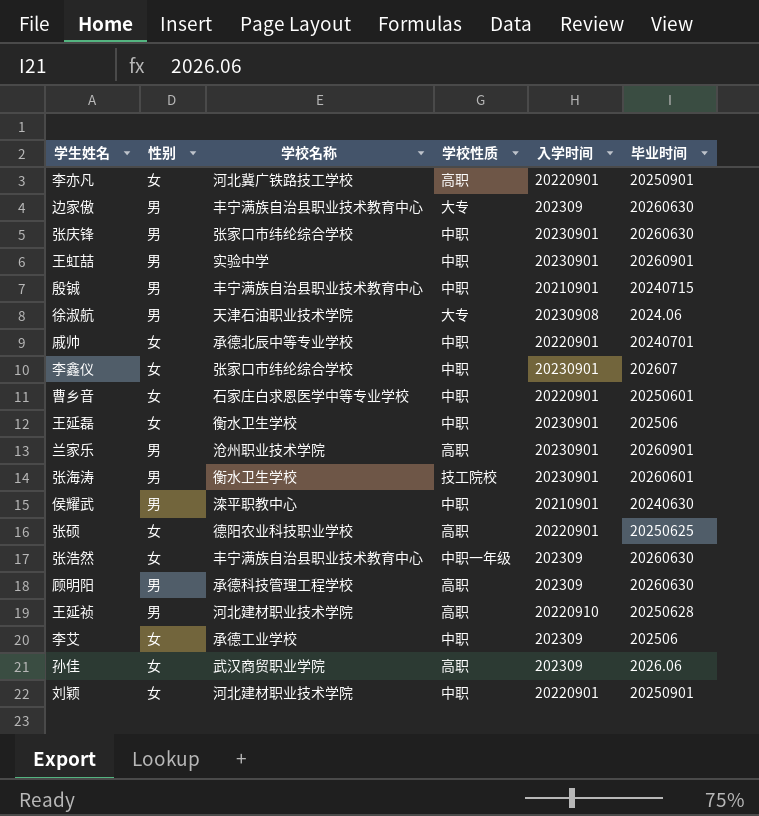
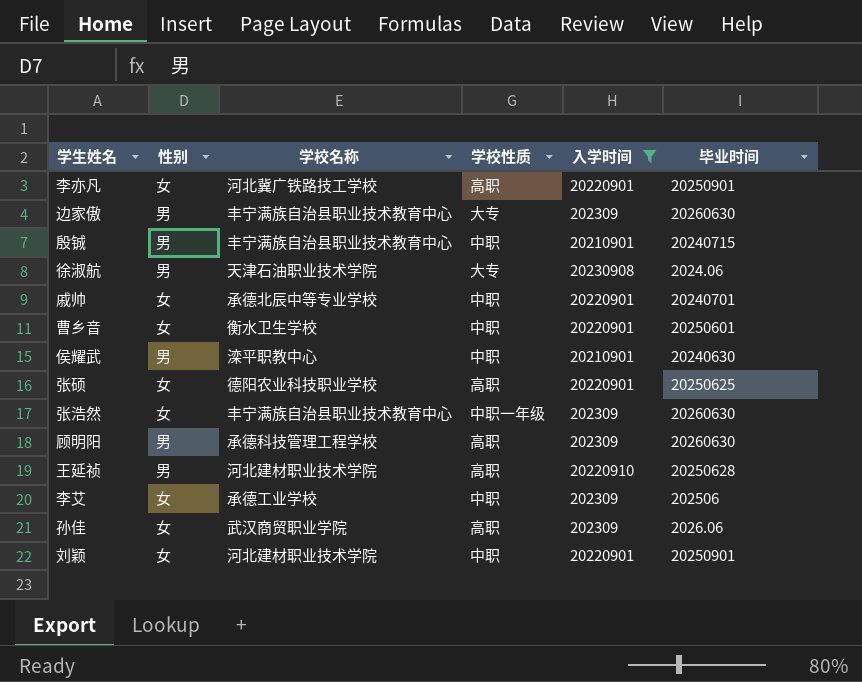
filter: none -> 入学时间 != 20230901
曹乡音 | 学校名称: 石家庄白求恩医学中等专业学校 -> 衡水卫生学校

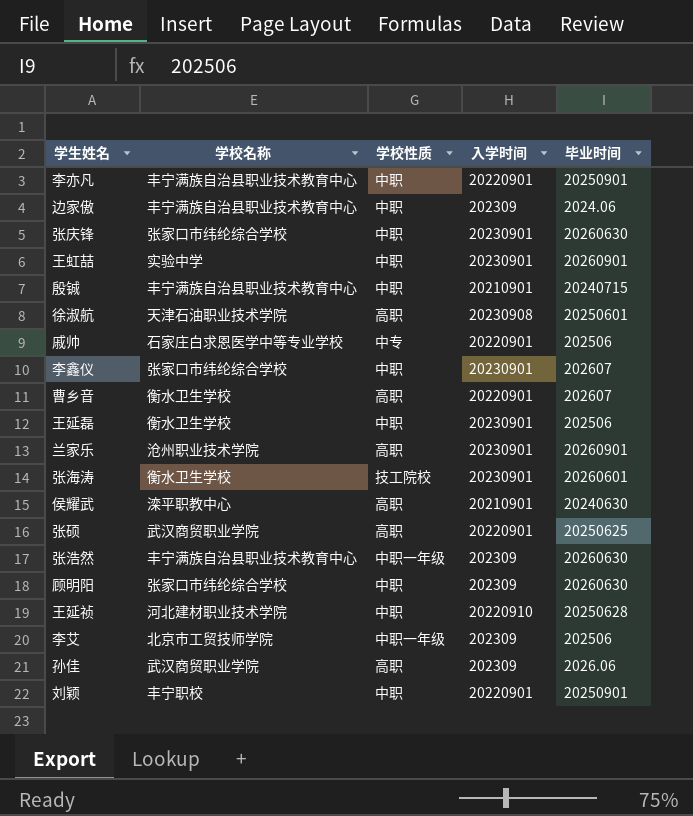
filter: 入学时间 != 20230901 -> none
column 性别 | position: 2 -> none
李亦凡 | 学校名称: 河北冀广铁路技工学校 -> 丰宁满族自治县职业技术教育中心
李亦凡 | 学校性质: 高职 -> 中职
边家傲 | 学校性质: 大专 -> 中职
边家傲 | 毕业时间: 20260630 -> 2024.06
徐淑航 | 学校性质: 大专 -> 高职
徐淑航 | 毕业时间: 2024.06 -> 20250601
戚帅 | 学校名称: 承德北辰中等专业学校 -> 石家庄白求恩医学中等专业学校
戚帅 | 学校性质: 中职 -> 中专
戚帅 | 毕业时间: 20240701 -> 202506
曹乡音 | 学校性质: 中职 -> 高职
曹乡音 | 毕业时间: 20250601 -> 202607
侯耀武 | 学校性质: 中职 -> 高职
张硕 | 学校名称: 德阳农业科技职业学校 -> 武汉商贸职业学院
顾明阳 | 学校名称: 承德科技管理工程学校 -> 张家口市纬纶综合学校
顾明阳 | 学校性质: 高职 -> 中职
王延祯 | 学校性质: 高职 -> 中职
李艾 | 学校名称: 承德工业学校 -> 北京市工贸技师学院
李艾 | 学校性质: 中职 -> 中职一年级
刘颖 | 学校名称: 河北建材职业技术学院 -> 丰宁职校

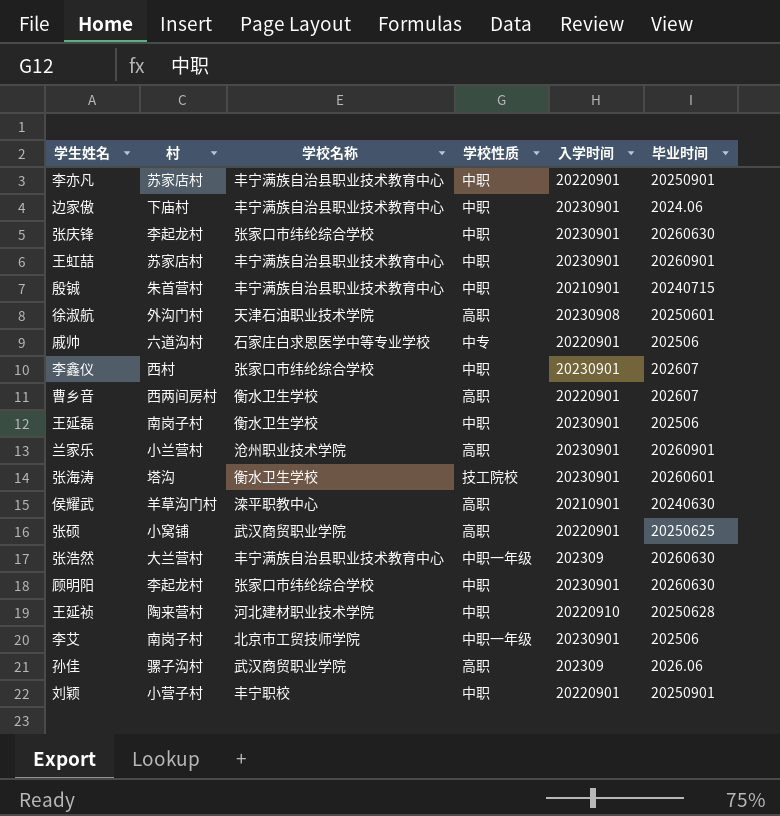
column 村 | position: none -> 2
边家傲 | 入学时间: 202309 -> 20230901
王虹喆 | 学校名称: 实验中学 -> 丰宁满族自治县职业技术教育中心
顾明阳 | 入学时间: 202309 -> 20230901
李艾 | 入学时间: 202309 -> 20230901

